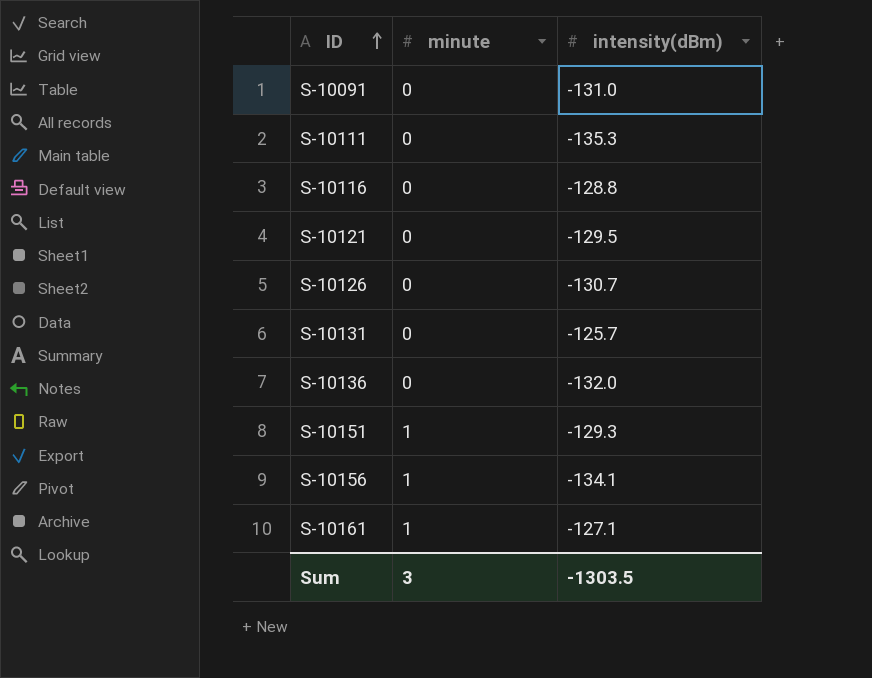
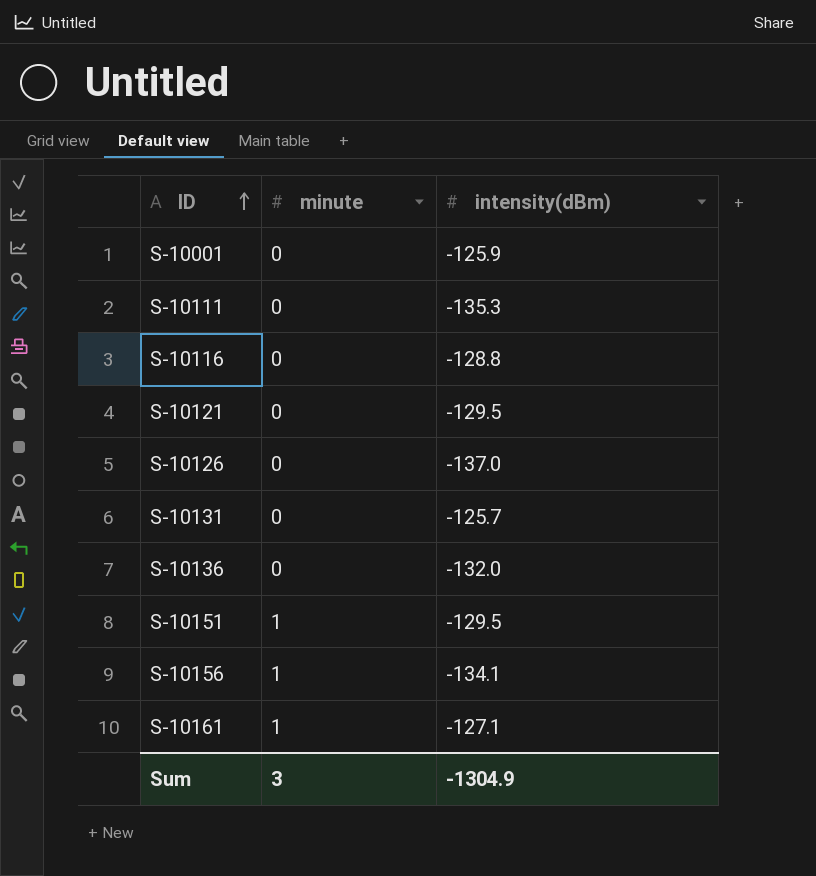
row S-10091: 0 | -131.0 -> none
row S-10001: none -> 0 | -125.9
S-10126 | intensity(dBm): -130.7 -> -137.0
S-10151 | intensity(dBm): -129.3 -> -129.5
Sum | intensity(dBm): -1303.5 -> -1304.9

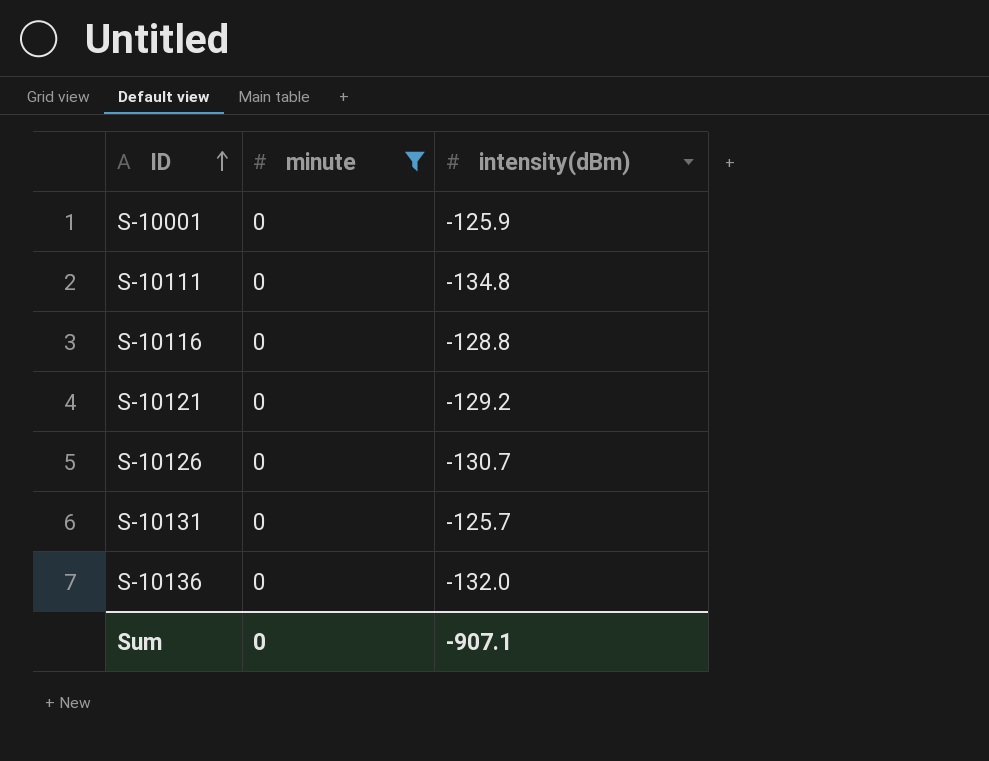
filter: none -> minute = 0
S-10111 | intensity(dBm): -135.3 -> -134.8
S-10121 | intensity(dBm): -129.5 -> -129.2
S-10126 | intensity(dBm): -137.0 -> -130.7
Sum | minute: 3 -> 0
Sum | intensity(dBm): -1304.9 -> -907.1

